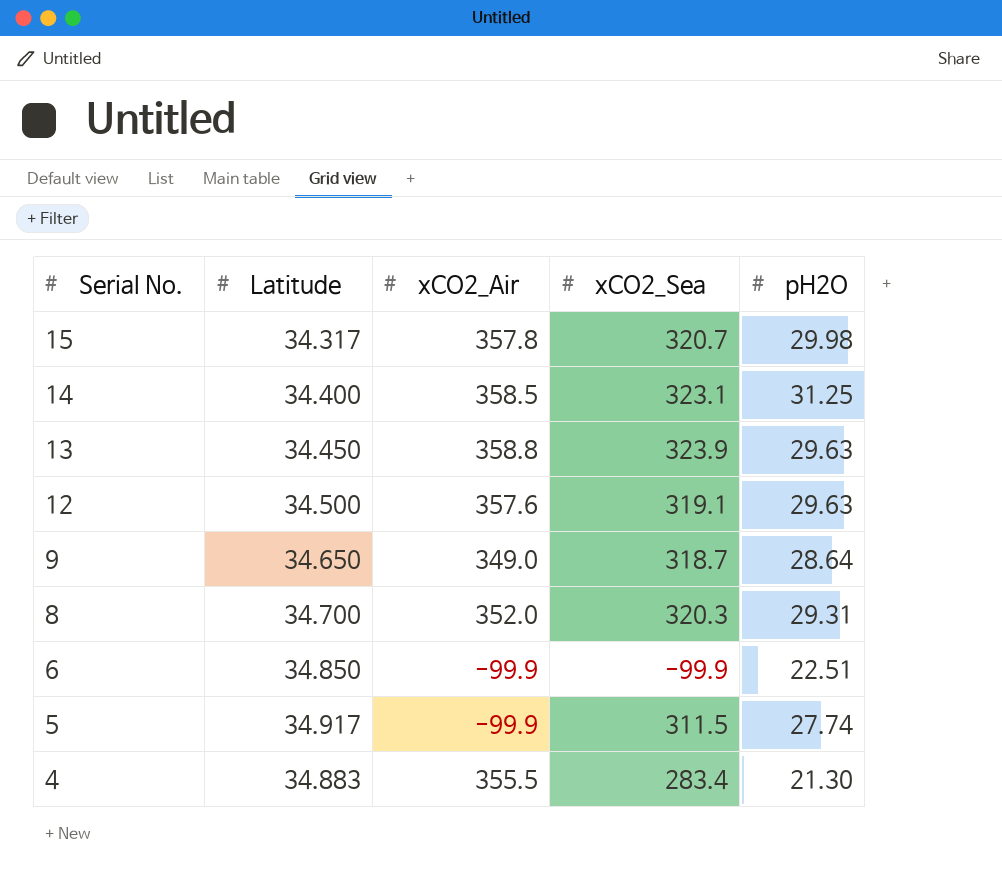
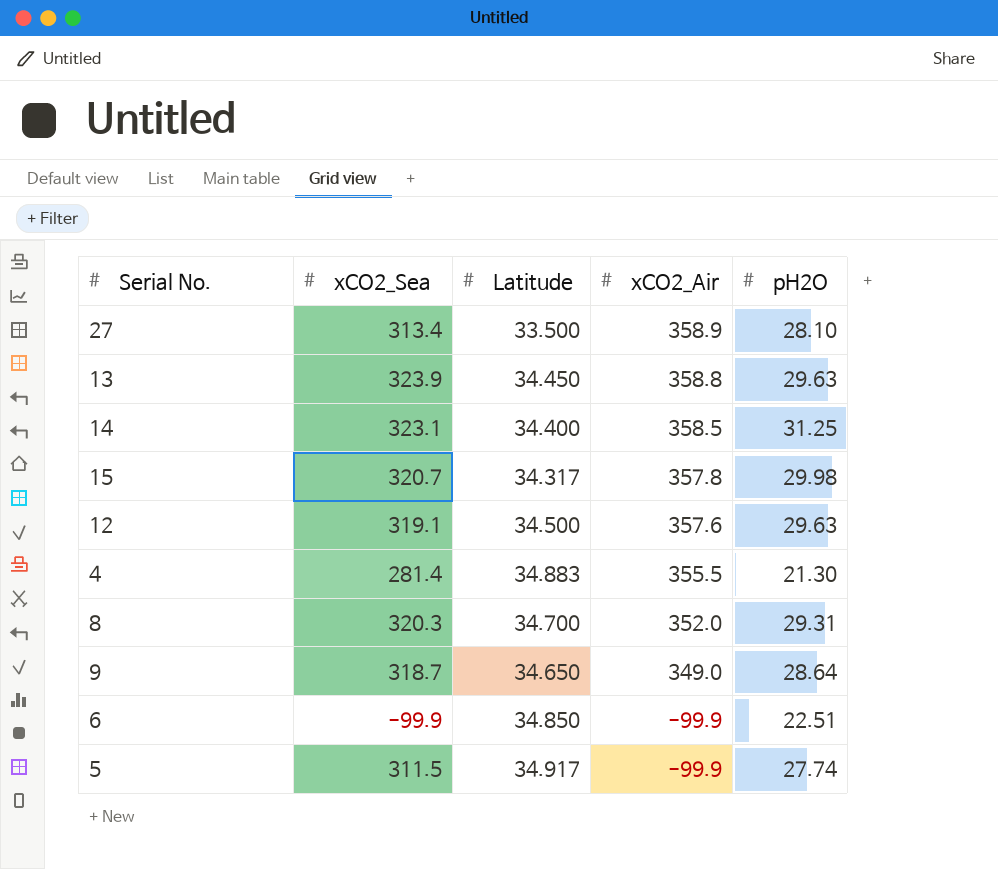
row order: Serial No. descending -> xCO2_Air descending
column xCO2_Sea | position: 4 -> 2
row 27: none -> 313.4 | 33.500 | 358.9 | 28.10
4 | xCO2_Sea: 283.4 -> 281.4

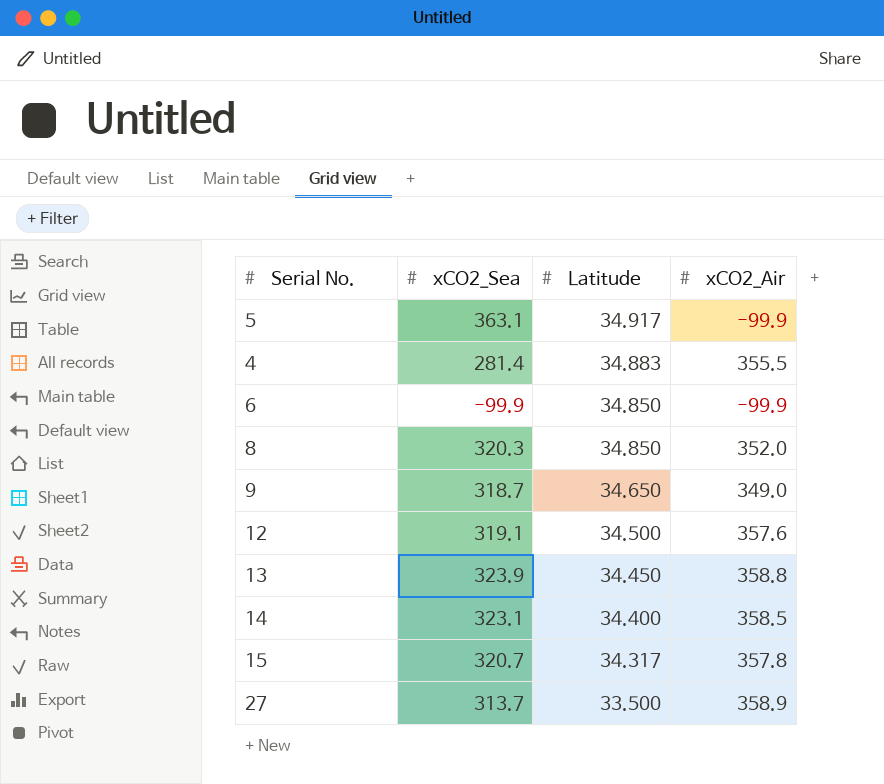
row order: xCO2_Air descending -> Latitude descending
column pH2O | position: 5 -> none
5 | xCO2_Sea: 311.5 -> 363.1
8 | Latitude: 34.700 -> 34.850
27 | xCO2_Sea: 313.4 -> 313.7

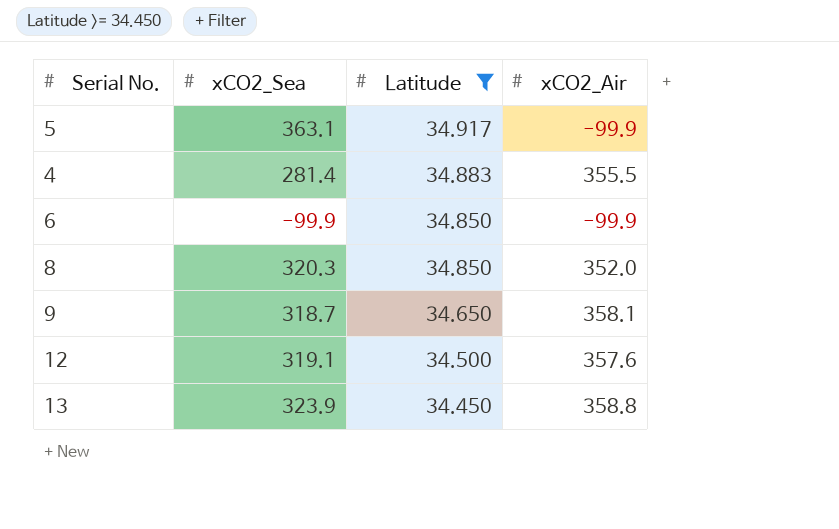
filter: none -> Latitude >= 34.450
9 | xCO2_Air: 349.0 -> 358.1

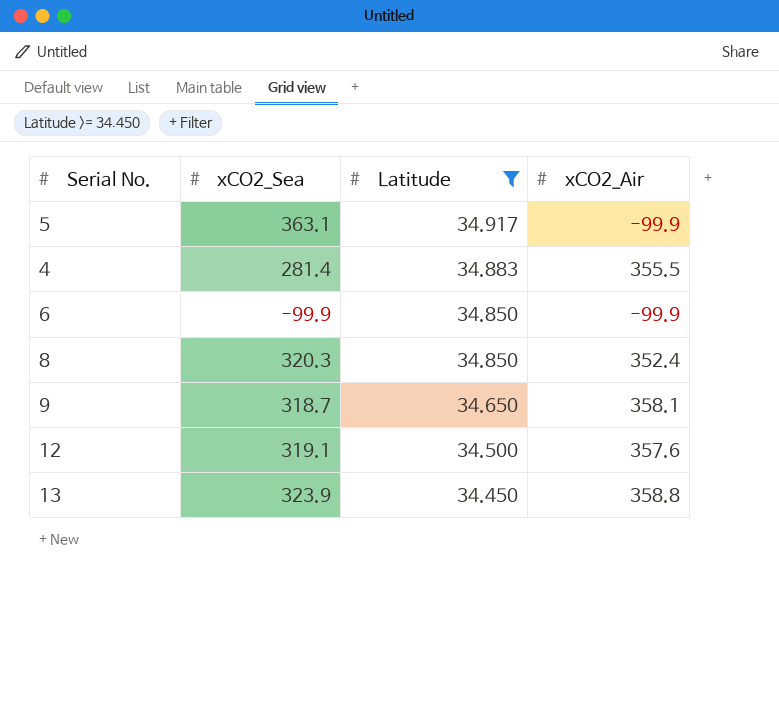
8 | xCO2_Air: 352.0 -> 352.4

